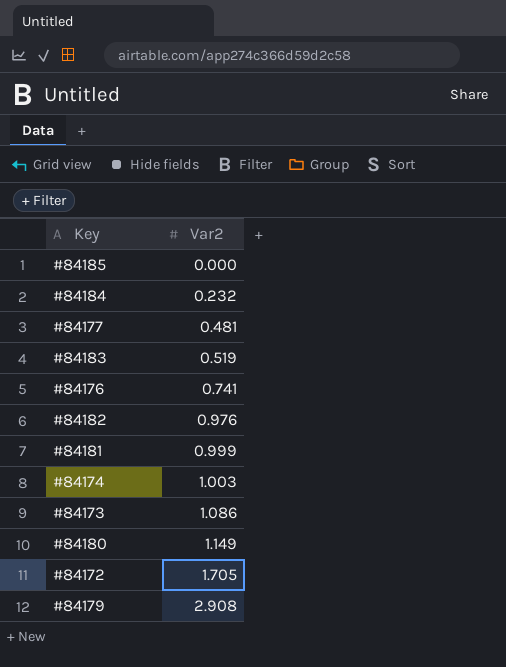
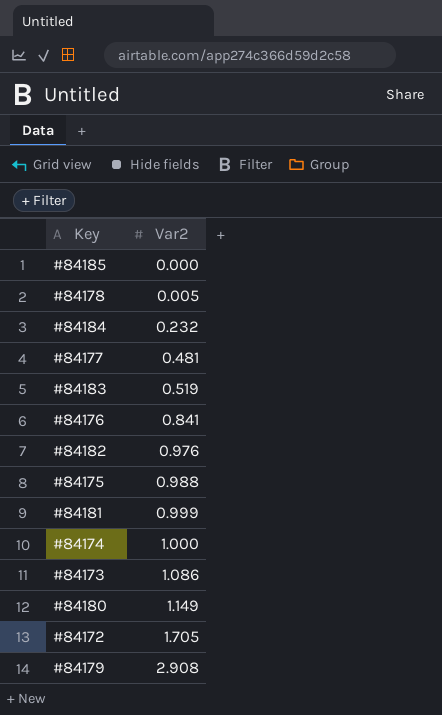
row #84178: none -> 0.005
#84176 | Var2: 0.741 -> 0.841
row #84175: none -> 0.988
#84174 | Var2: 1.003 -> 1.000

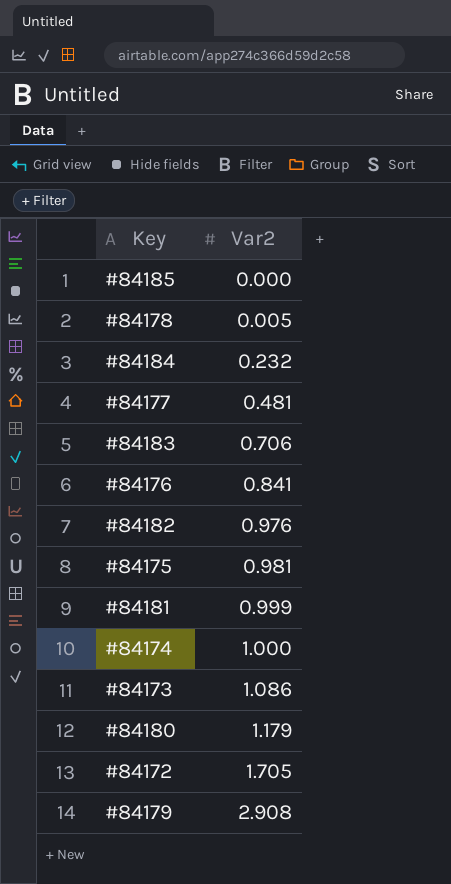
#84183 | Var2: 0.519 -> 0.706
#84175 | Var2: 0.988 -> 0.981
#84180 | Var2: 1.149 -> 1.179

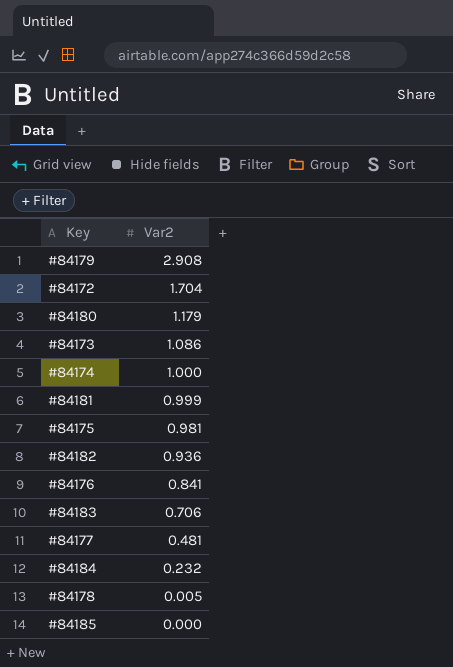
row order: Var2 ascending -> Var2 descending
#84172 | Var2: 1.705 -> 1.704
#84182 | Var2: 0.976 -> 0.936

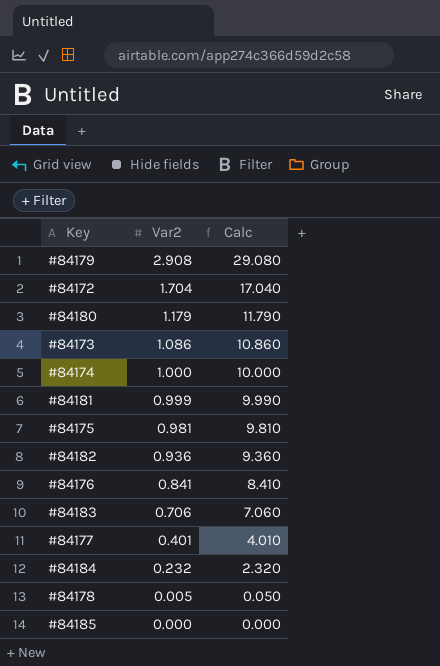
column Calc | formula: none -> [Var2] * 10
#84177 | Var2: 0.481 -> 0.401

